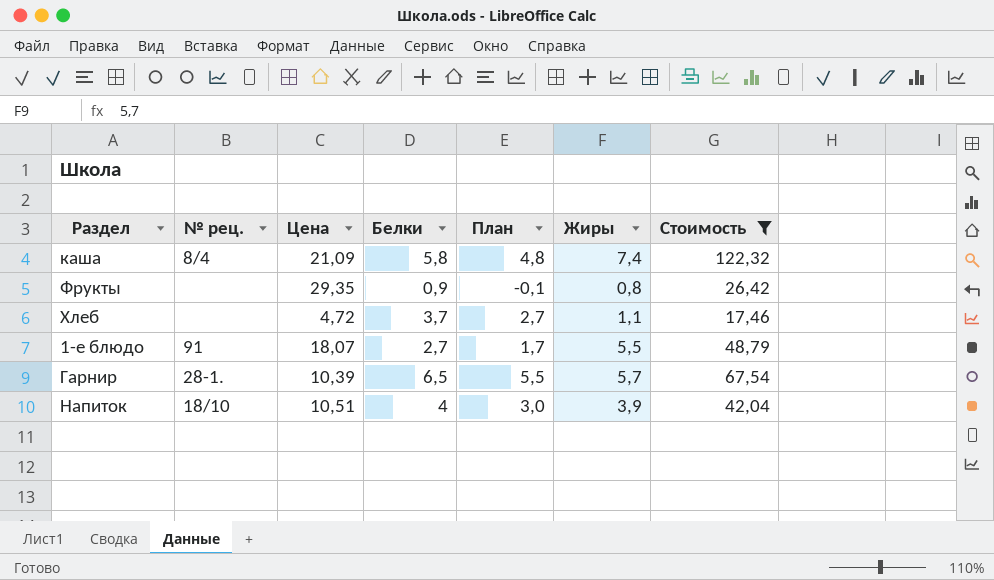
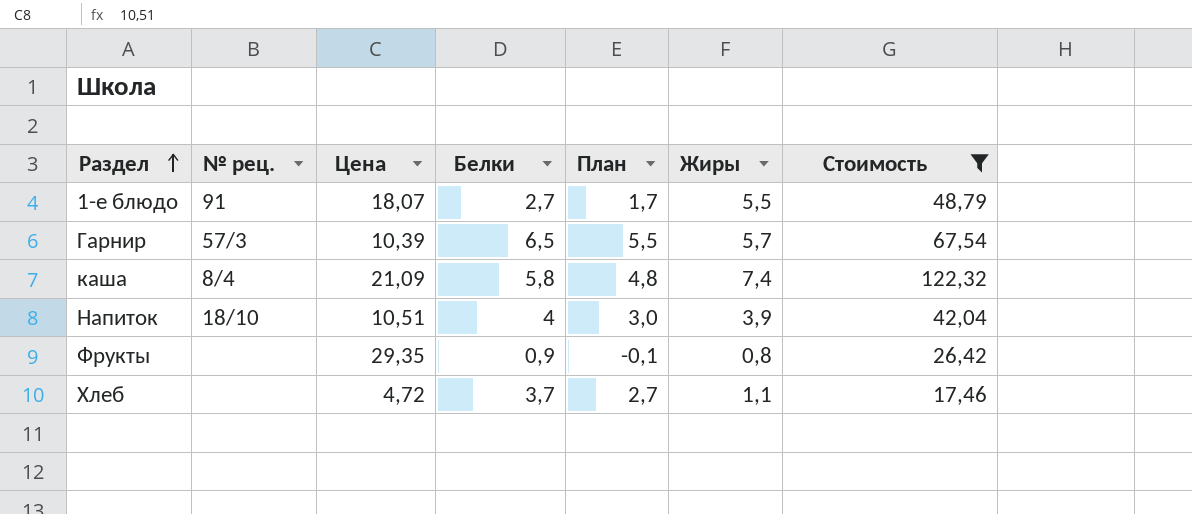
row order: none -> Раздел ascending
Гарнир | № рец.: 28-1. -> 57/3

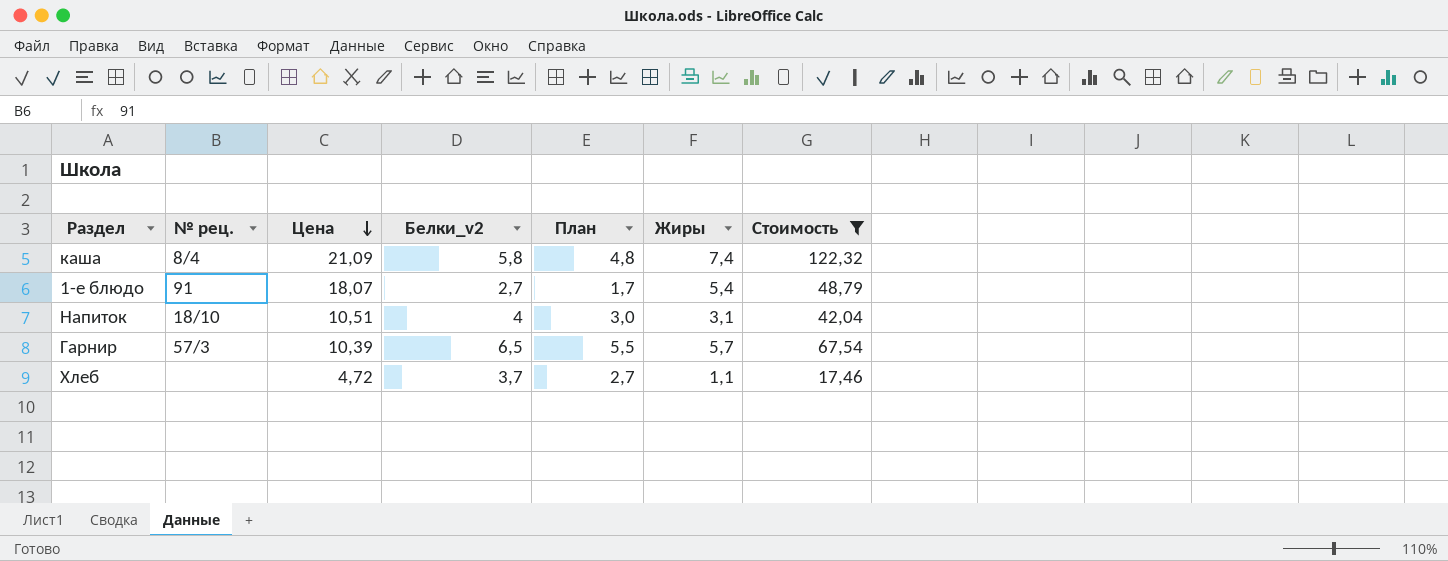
row order: Раздел ascending -> Цена descending
column name: Белки -> Белки_v2
row Фрукты: none | 29,35 | 0,9 | -0,1 | 0,8 | 26,42 -> none
1-е блюдо | Жиры: 5,5 -> 5,4
Напиток | Жиры: 3,9 -> 3,1

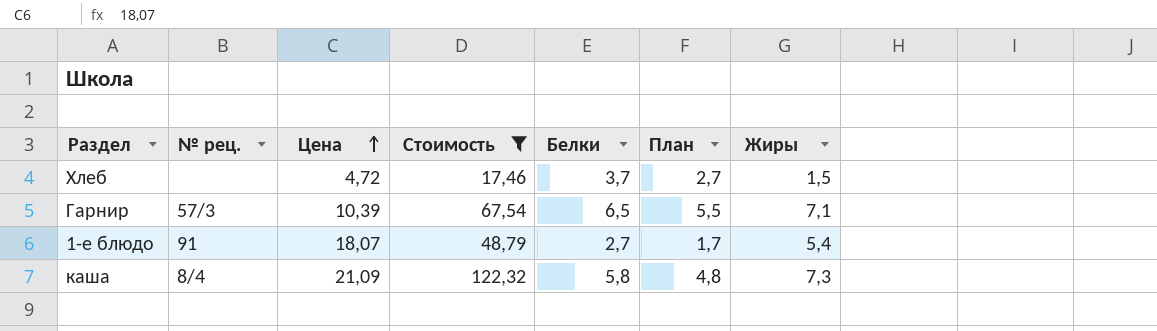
row order: Цена descending -> Цена ascending
column Стоимость | position: 7 -> 4
column name: Белки_v2 -> Белки
row Напиток: 18/10 | 10,51 | 4 | 3,0 | 3,1 | 42,04 -> none
Хлеб | Жиры: 1,1 -> 1,5
Гарнир | Жиры: 5,7 -> 7,1
каша | Жиры: 7,4 -> 7,3

